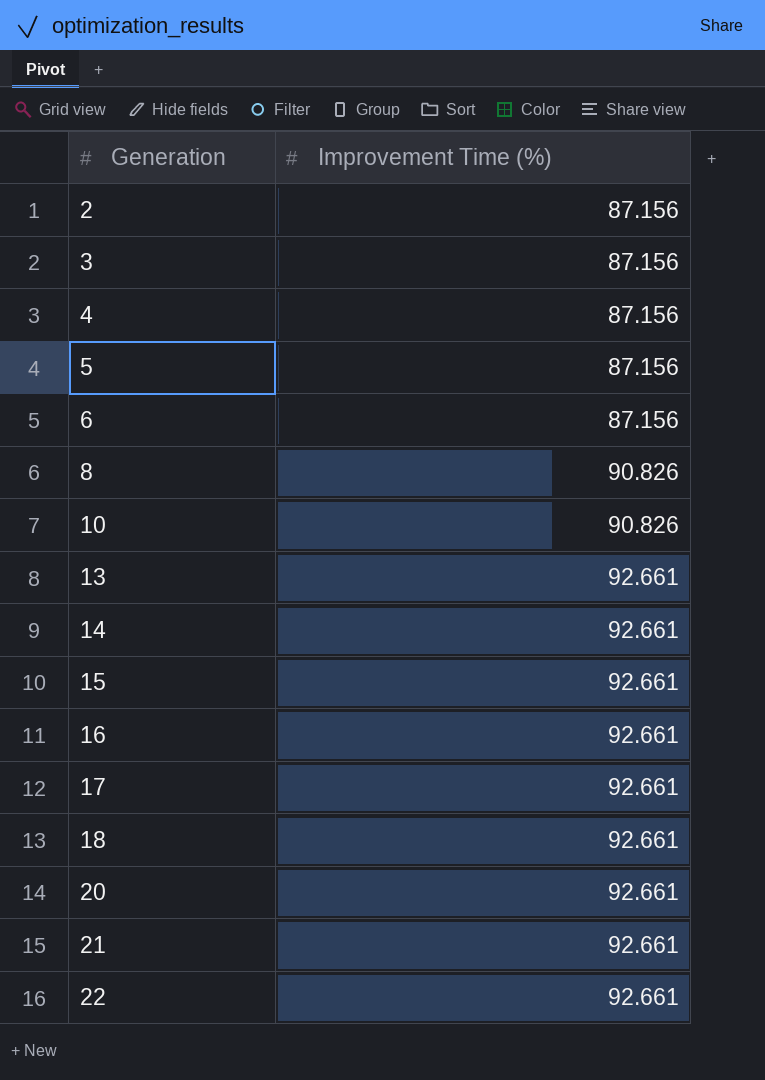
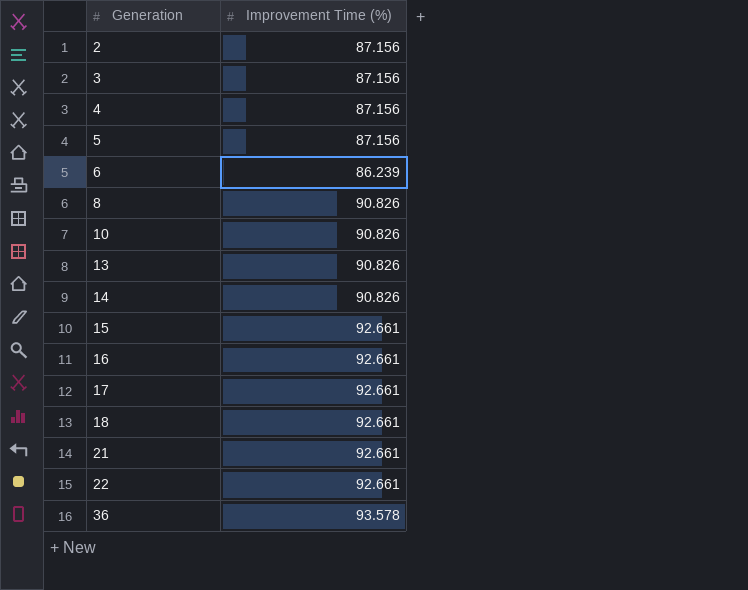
row 20: 92.661 -> none
6 | Improvement Time (%): 87.156 -> 86.239
13 | Improvement Time (%): 92.661 -> 90.826
14 | Improvement Time (%): 92.661 -> 90.826
row 36: none -> 93.578

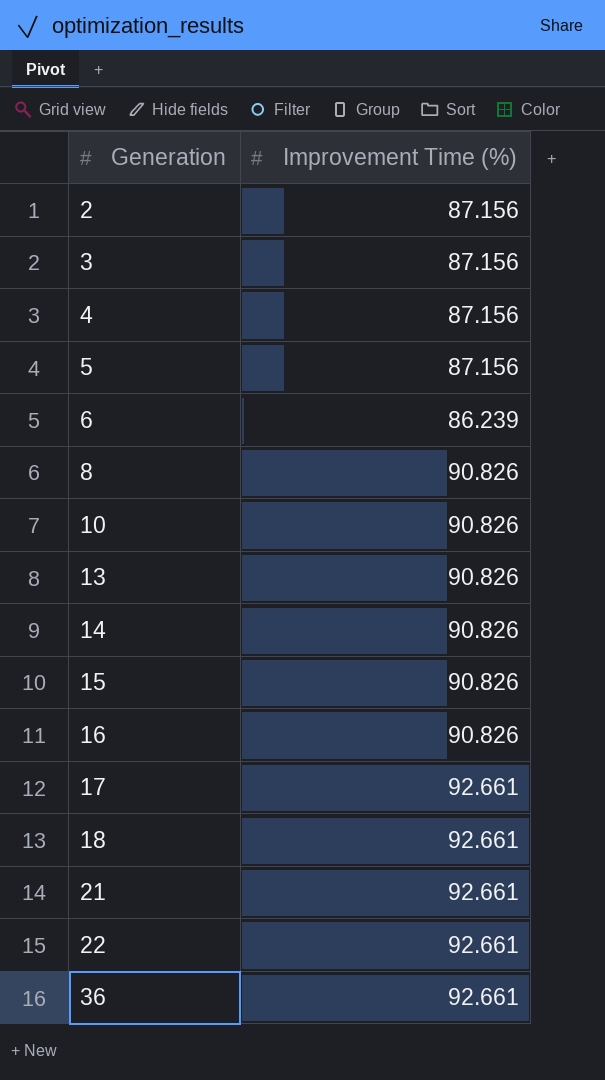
15 | Improvement Time (%): 92.661 -> 90.826
16 | Improvement Time (%): 92.661 -> 90.826
36 | Improvement Time (%): 93.578 -> 92.661

